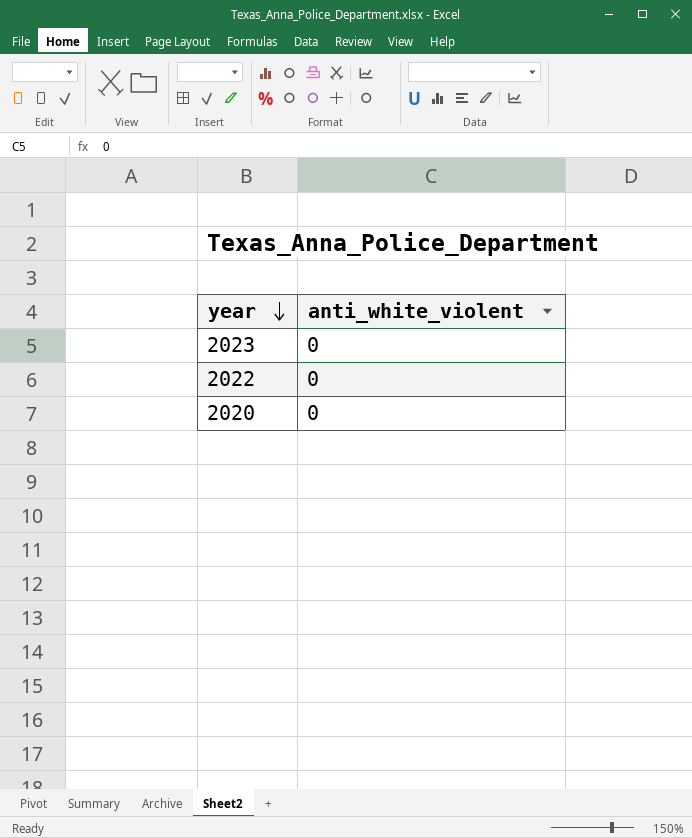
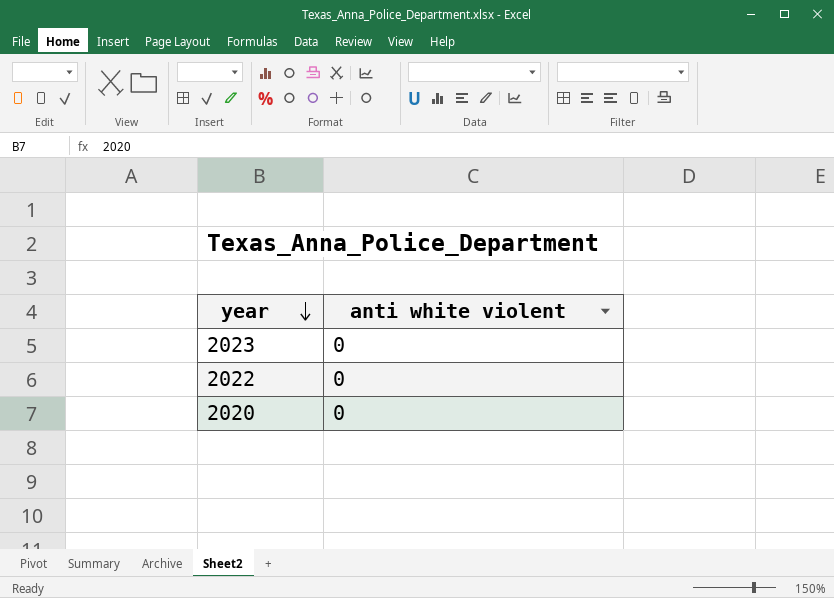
column name: anti_white_violent -> anti white violent

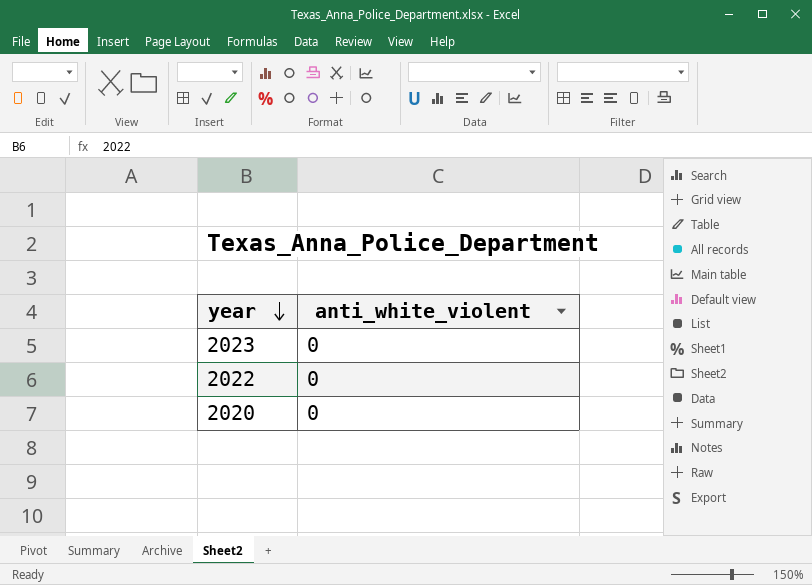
column name: anti white violent -> anti_white_violent

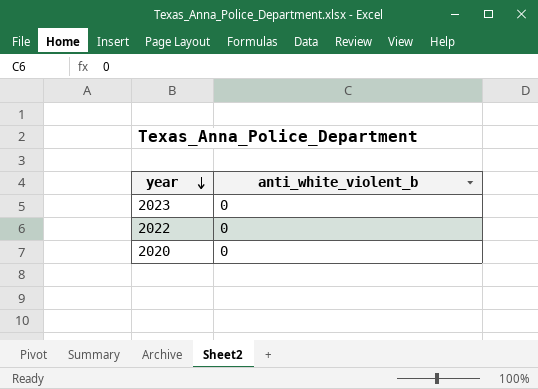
column name: anti_white_violent -> anti_white_violent_b

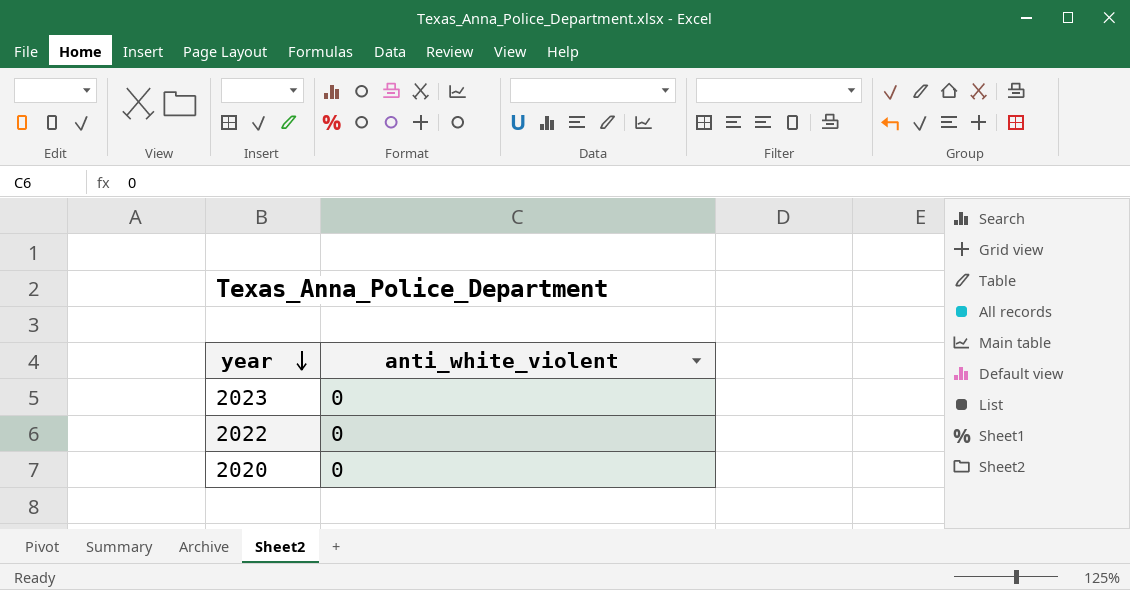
column name: anti_white_violent_b -> anti_white_violent

